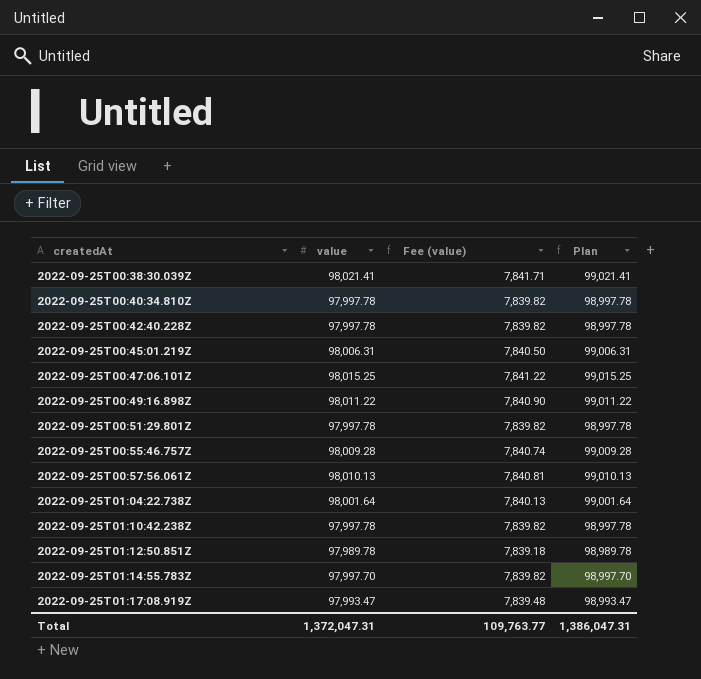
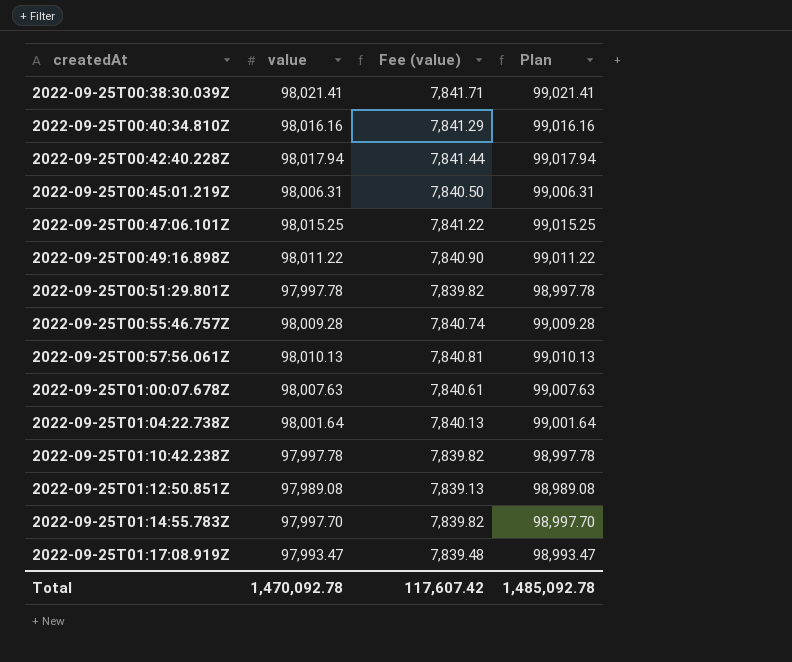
2022-09-25T00:40:34.810Z | value: 97,997.78 -> 98,016.16
2022-09-25T00:40:34.810Z | Fee (value): 7,839.82 -> 7,841.29
2022-09-25T00:40:34.810Z | Plan: 98,997.78 -> 99,016.16
2022-09-25T00:42:40.228Z | value: 97,997.78 -> 98,017.94
2022-09-25T00:42:40.228Z | Fee (value): 7,839.82 -> 7,841.44
2022-09-25T00:42:40.228Z | Plan: 98,997.78 -> 99,017.94
row 2022-09-25T01:00:07.678Z: none -> 98,007.63 | 7,840.61 | 99,007.63
2022-09-25T01:12:50.851Z | value: 97,989.78 -> 97,989.08
2022-09-25T01:12:50.851Z | Fee (value): 7,839.18 -> 7,839.13
2022-09-25T01:12:50.851Z | Plan: 98,989.78 -> 98,989.08
Total | value: 1,372,047.31 -> 1,470,092.78
Total | Fee (value): 109,763.77 -> 117,607.42
Total | Plan: 1,386,047.31 -> 1,485,092.78

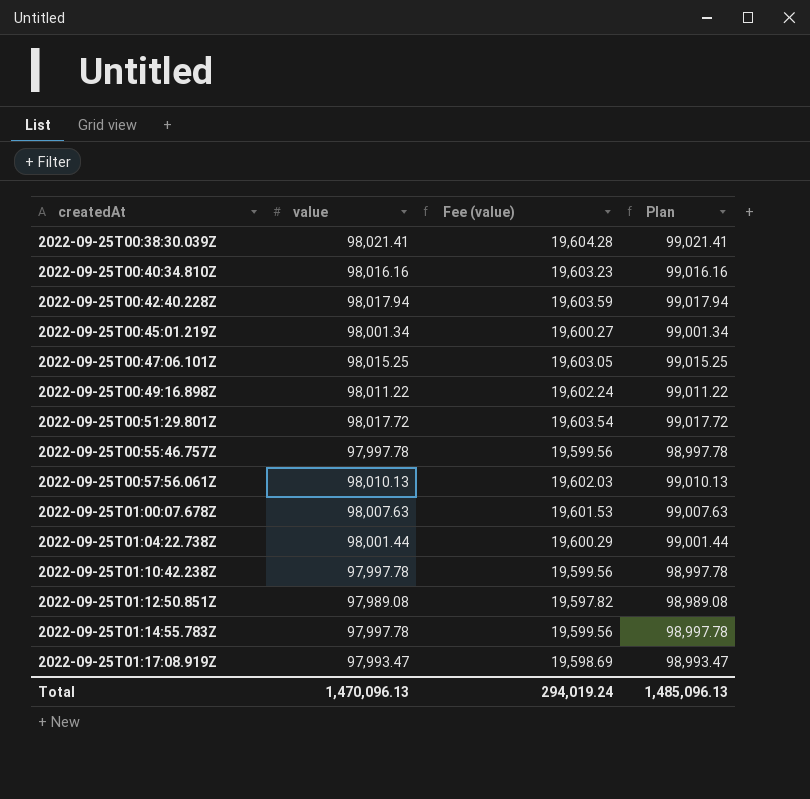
column Fee (value) | formula: [value] * 0.08 -> [value] * 0.2
2022-09-25T00:45:01.219Z | value: 98,006.31 -> 98,001.34
2022-09-25T00:45:01.219Z | Plan: 99,006.31 -> 99,001.34
2022-09-25T00:51:29.801Z | value: 97,997.78 -> 98,017.72
2022-09-25T00:51:29.801Z | Plan: 98,997.78 -> 99,017.72
2022-09-25T00:55:46.757Z | value: 98,009.28 -> 97,997.78
2022-09-25T00:55:46.757Z | Plan: 99,009.28 -> 98,997.78
2022-09-25T01:04:22.738Z | value: 98,001.64 -> 98,001.44
2022-09-25T01:04:22.738Z | Plan: 99,001.64 -> 99,001.44
2022-09-25T01:14:55.783Z | value: 97,997.70 -> 97,997.78
2022-09-25T01:14:55.783Z | Plan: 98,997.70 -> 98,997.78
Total | value: 1,470,092.78 -> 1,470,096.13
Total | Fee (value): 117,607.42 -> 294,019.24
Total | Plan: 1,485,092.78 -> 1,485,096.13

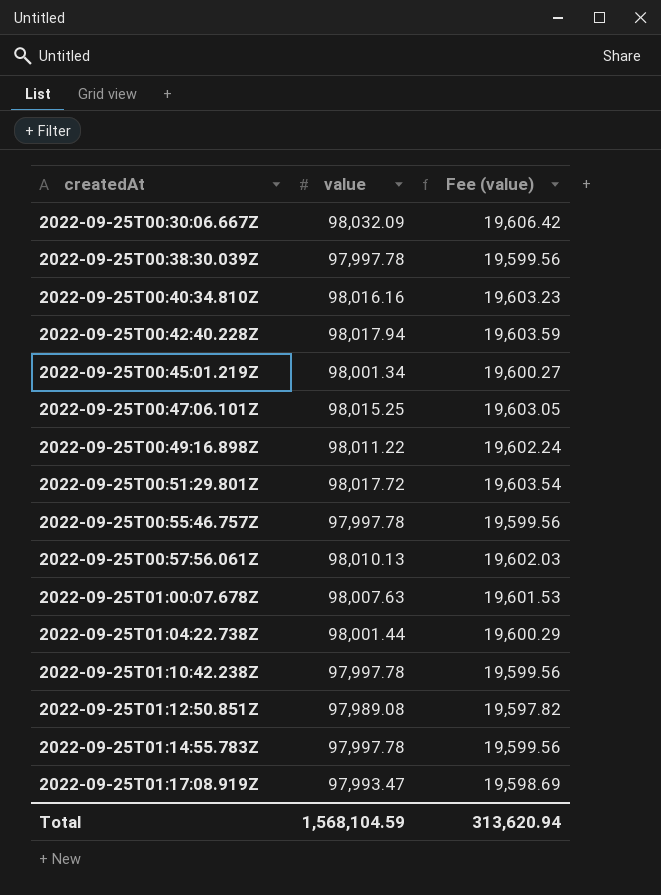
column Plan | formula: [value] + 1000 -> none
row 2022-09-25T00:30:06.667Z: none -> 98,032.09 | 19,606.42
2022-09-25T00:38:30.039Z | value: 98,021.41 -> 97,997.78
2022-09-25T00:38:30.039Z | Fee (value): 19,604.28 -> 19,599.56
Total | value: 1,470,096.13 -> 1,568,104.59
Total | Fee (value): 294,019.24 -> 313,620.94

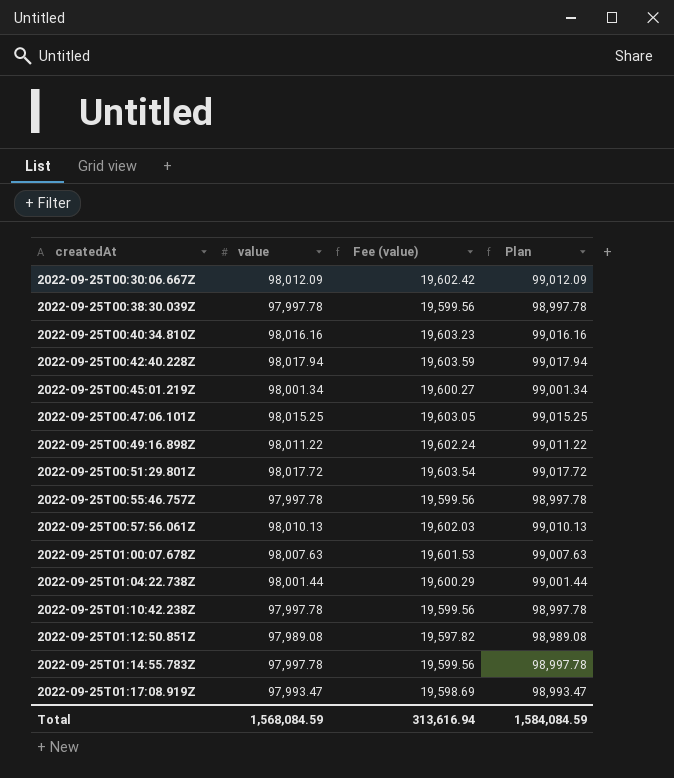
column Plan | formula: none -> [value] + 1000
2022-09-25T00:30:06.667Z | value: 98,032.09 -> 98,012.09
2022-09-25T00:30:06.667Z | Fee (value): 19,606.42 -> 19,602.42
Total | value: 1,568,104.59 -> 1,568,084.59
Total | Fee (value): 313,620.94 -> 313,616.94

